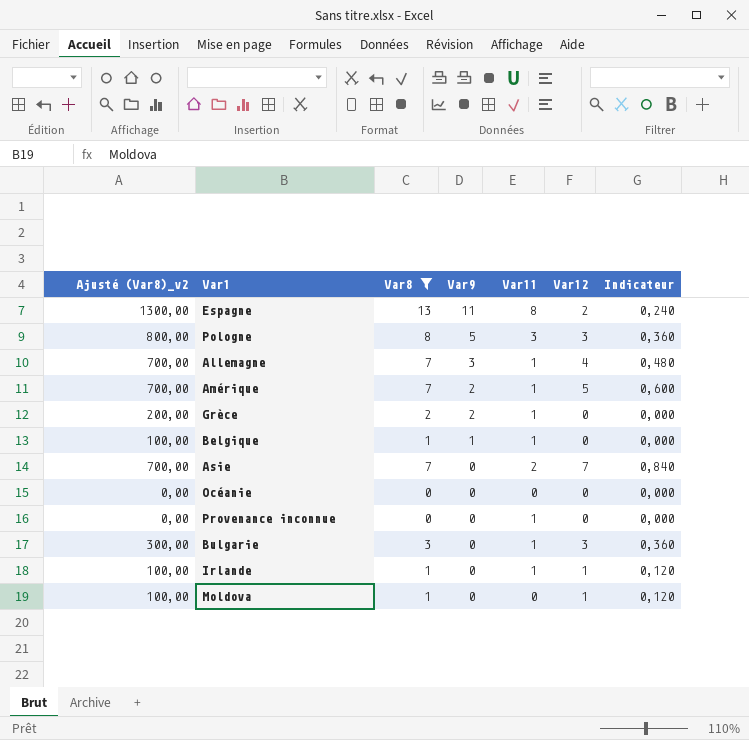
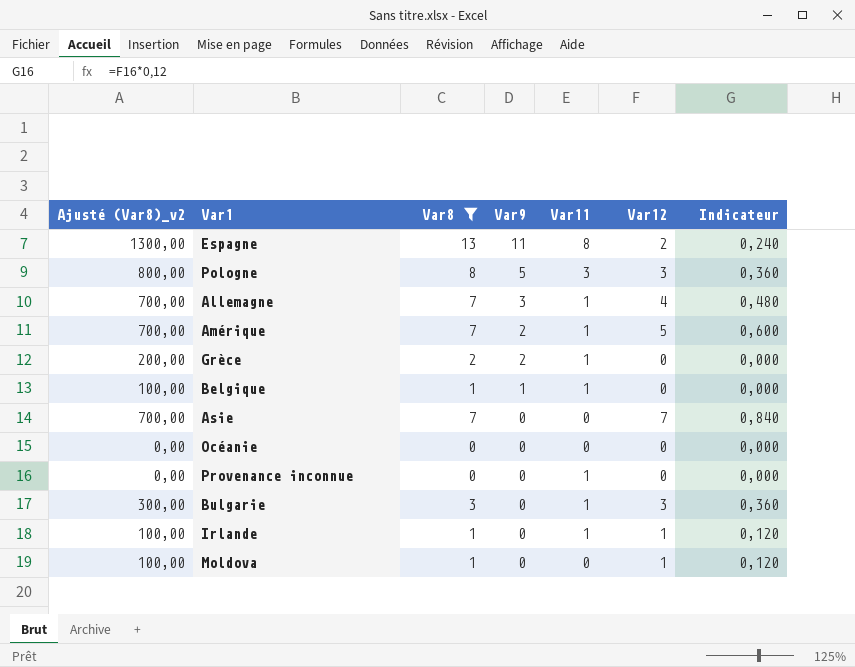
Asie | Var11: 2 -> 0

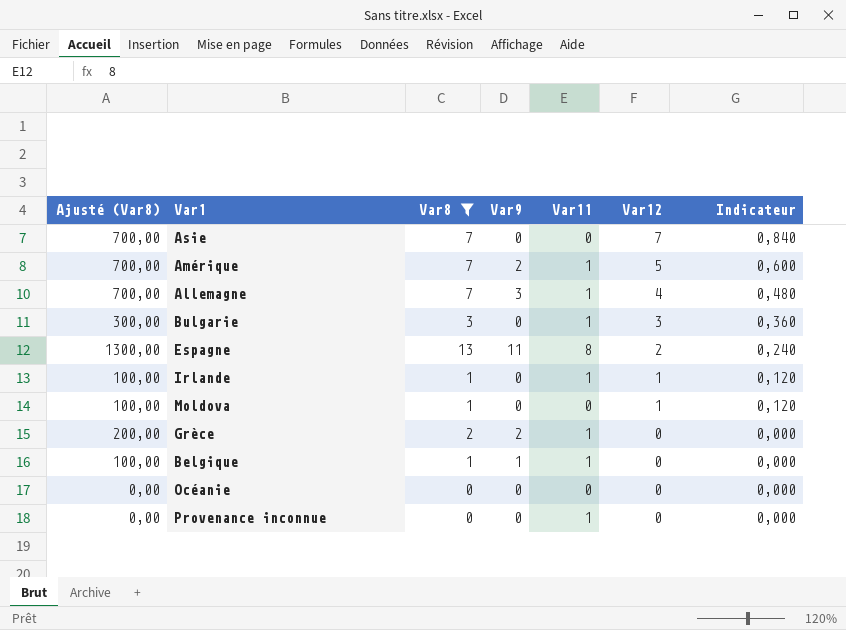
row order: Var9 descending -> Var12 descending
column name: Ajusté (Var8)_v2 -> Ajusté (Var8)
row Pologne: 800,00 | 8 | 5 | 3 | 3 | 0,360 -> none

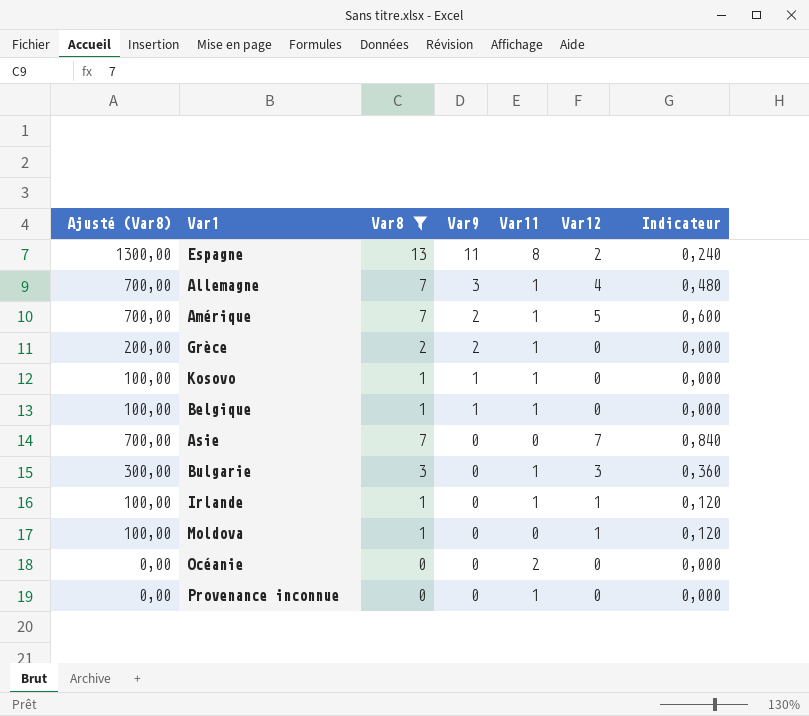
row order: Var12 descending -> Var9 descending
row Kosovo: none -> 100,00 | 1 | 1 | 1 | 0 | 0,000
Océanie | Var11: 0 -> 2

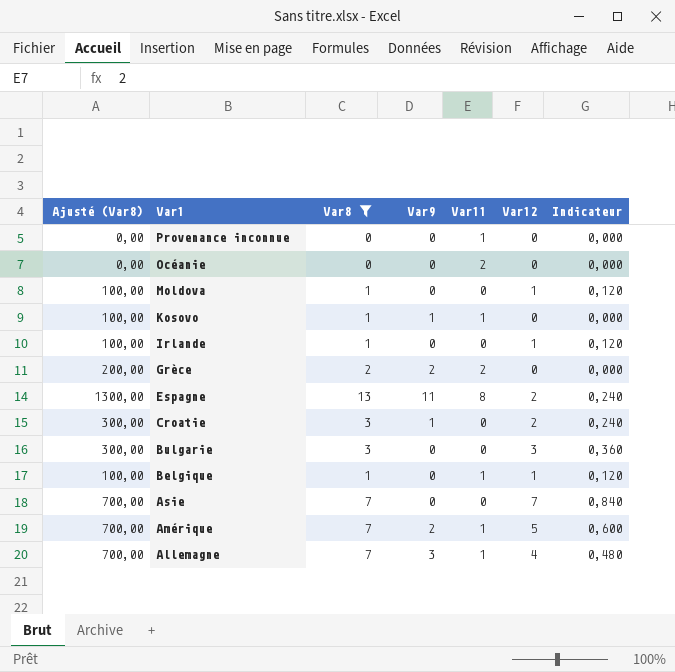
row order: Var9 descending -> Var1 descending
Irlande | Var11: 1 -> 0
Grèce | Var11: 1 -> 2
row Croatie: none -> 300,00 | 3 | 1 | 0 | 2 | 0,240
Bulgarie | Var11: 1 -> 0
Belgique | Var9: 1 -> 0
Belgique | Var12: 0 -> 1
Belgique | Indicateur: 0,000 -> 0,120

